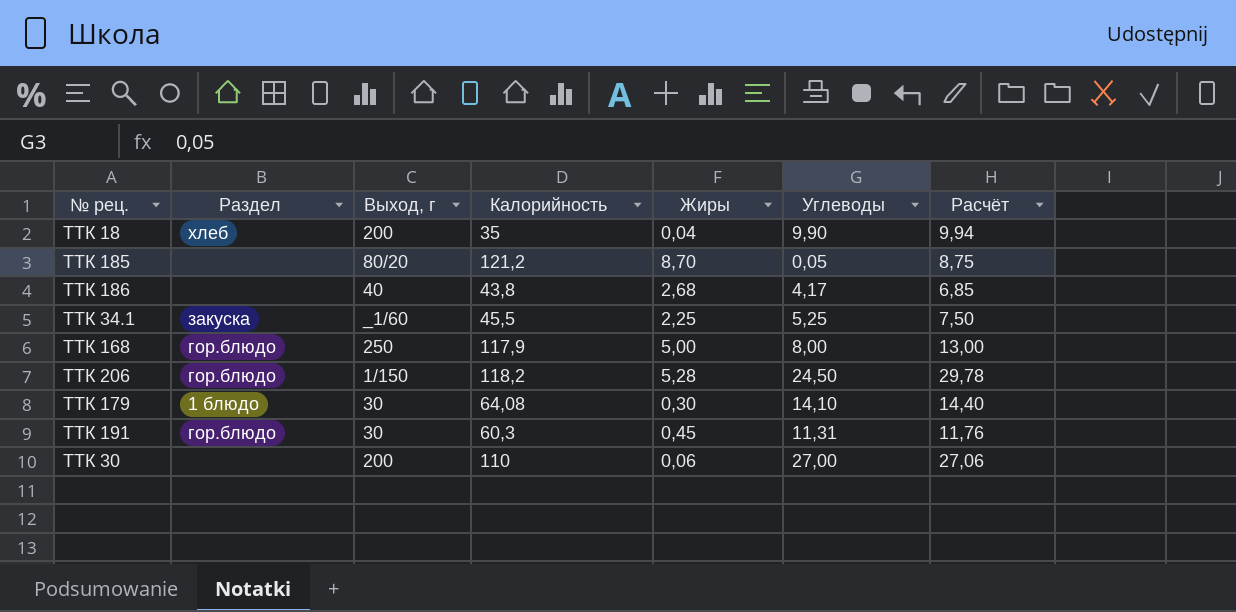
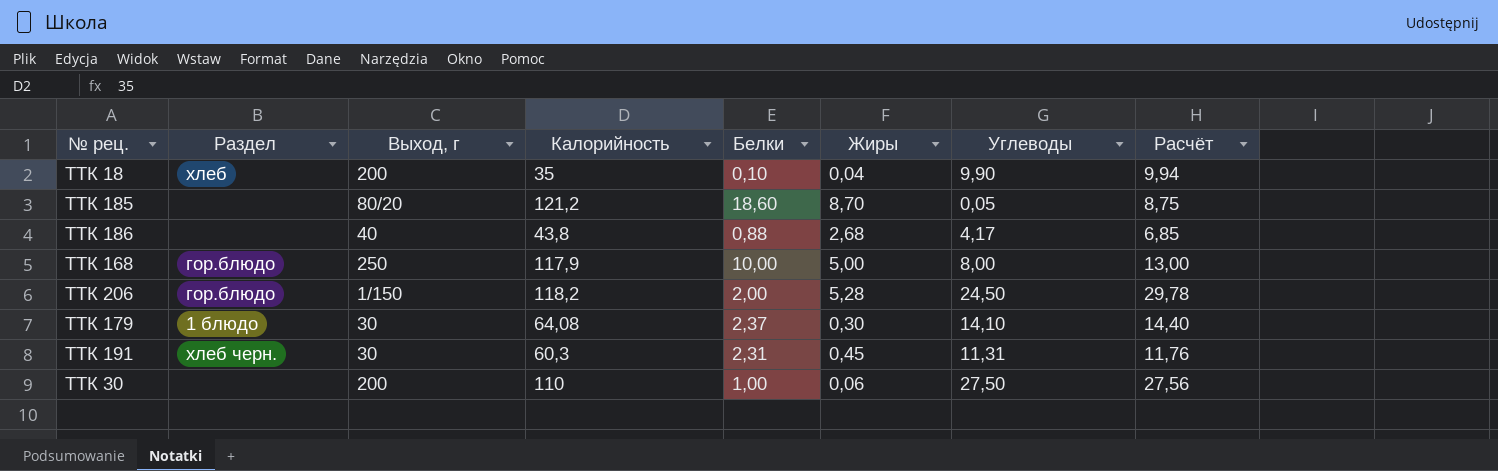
column Белки | position: none -> 5
row ТТК 34.1: закуска | _1/60 | 45,5 | 2,25 | 5,25 | 7,50 -> none
ТТК 191 | Раздел: гор.блюдо -> хлеб черн.
ТТК 30 | Углеводы: 27,00 -> 27,50
ТТК 30 | Расчёт: 27,06 -> 27,56

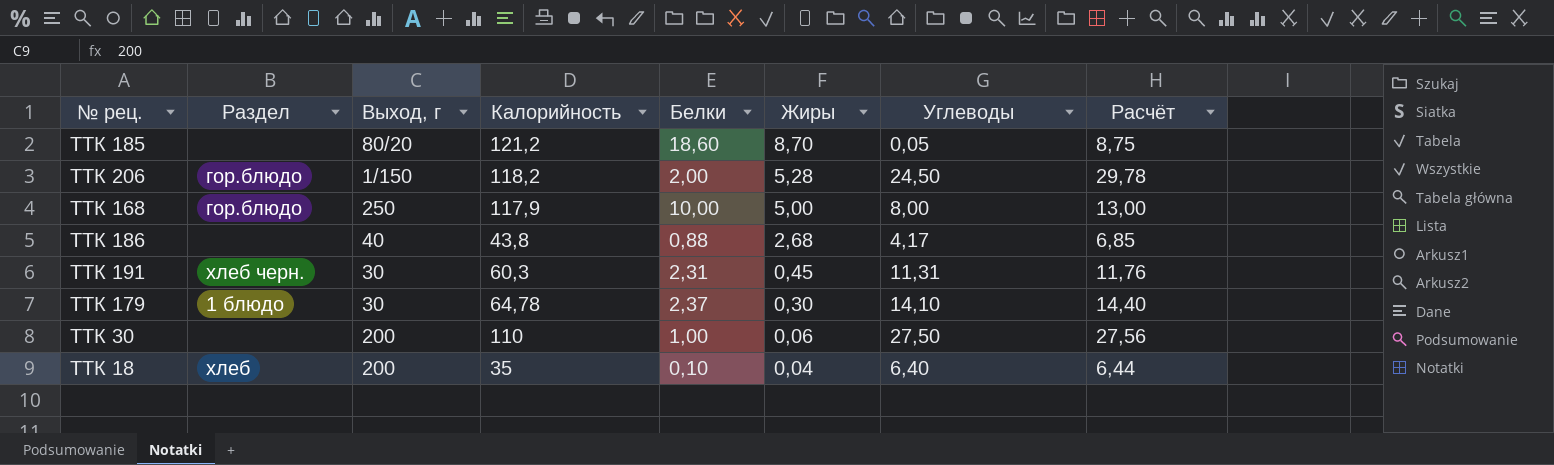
row order: none -> Жиры descending
ТТК 179 | Калорийность: 64,08 -> 64,78
ТТК 18 | Углеводы: 9,90 -> 6,40
ТТК 18 | Расчёт: 9,94 -> 6,44

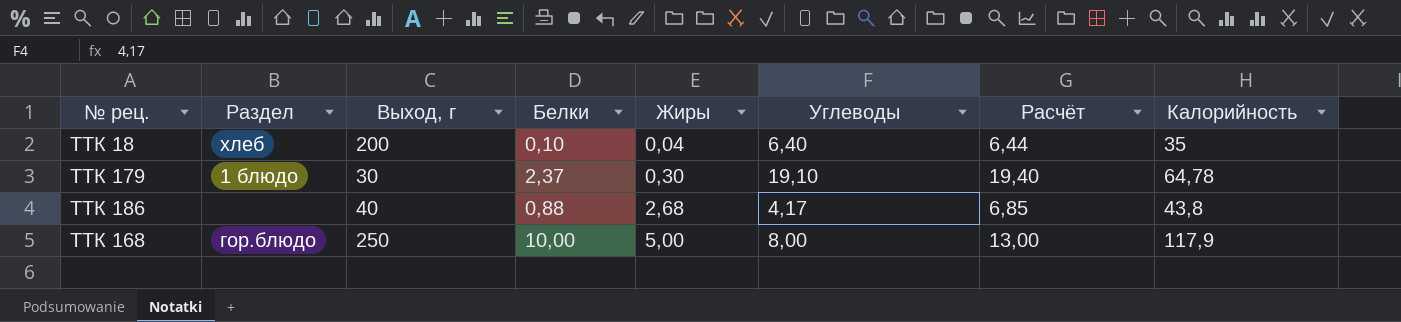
row order: Жиры descending -> Жиры ascending
column Калорийность | position: 4 -> 8
row ТТК 185: none | 80/20 | 121,2 | 18,60 | 8,70 | 0,05 | 8,75 -> none
row ТТК 206: гор.блюдо | 1/150 | 118,2 | 2,00 | 5,28 | 24,50 | 29,78 -> none
row ТТК 191: хлеб черн. | 30 | 60,3 | 2,31 | 0,45 | 11,31 | 11,76 -> none
row ТТК 30: none | 200 | 110 | 1,00 | 0,06 | 27,50 | 27,56 -> none
ТТК 179 | Углеводы: 14,10 -> 19,10
ТТК 179 | Расчёт: 14,40 -> 19,40

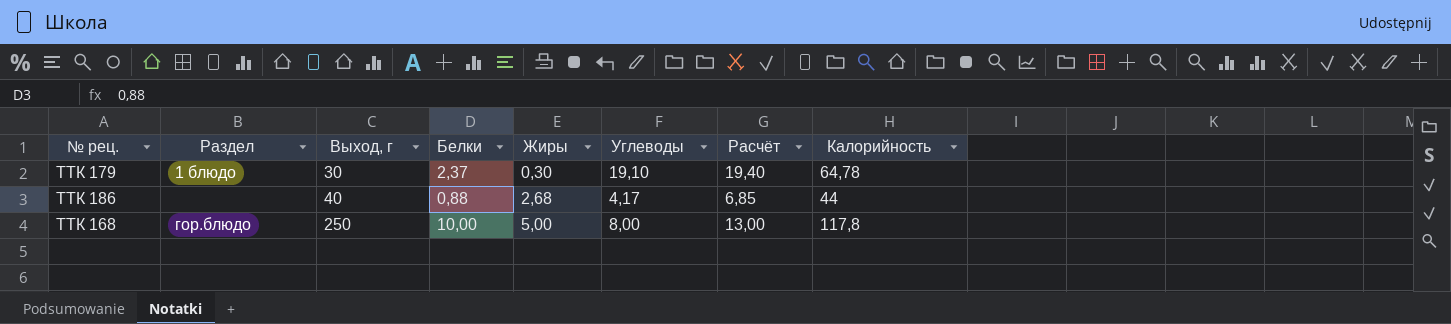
row ТТК 18: хлеб | 200 | 0,10 | 0,04 | 6,40 | 6,44 | 35 -> none
ТТК 186 | Калорийность: 43,8 -> 44
ТТК 168 | Калорийность: 117,9 -> 117,8

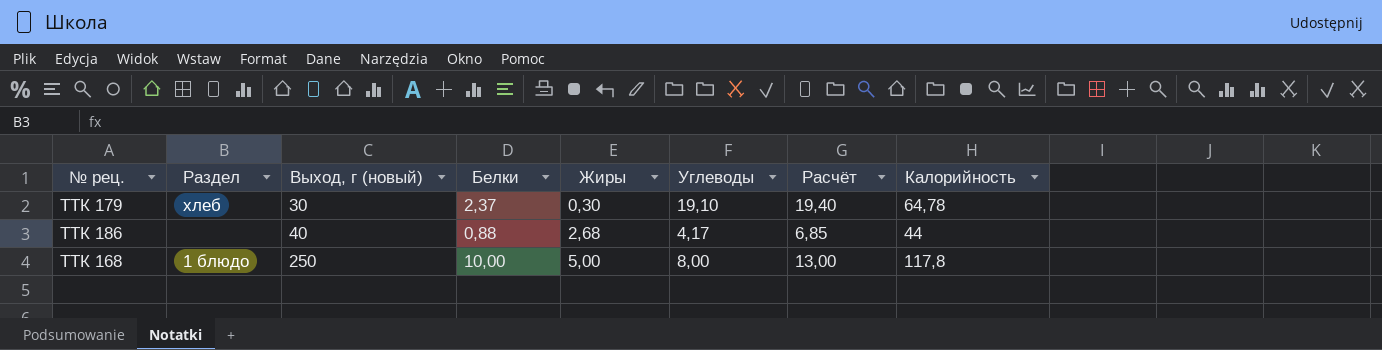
column name: Выход, г -> Выход, г (новый)
ТТК 179 | Раздел: 1 блюдо -> хлеб
ТТК 168 | Раздел: гор.блюдо -> 1 блюдо

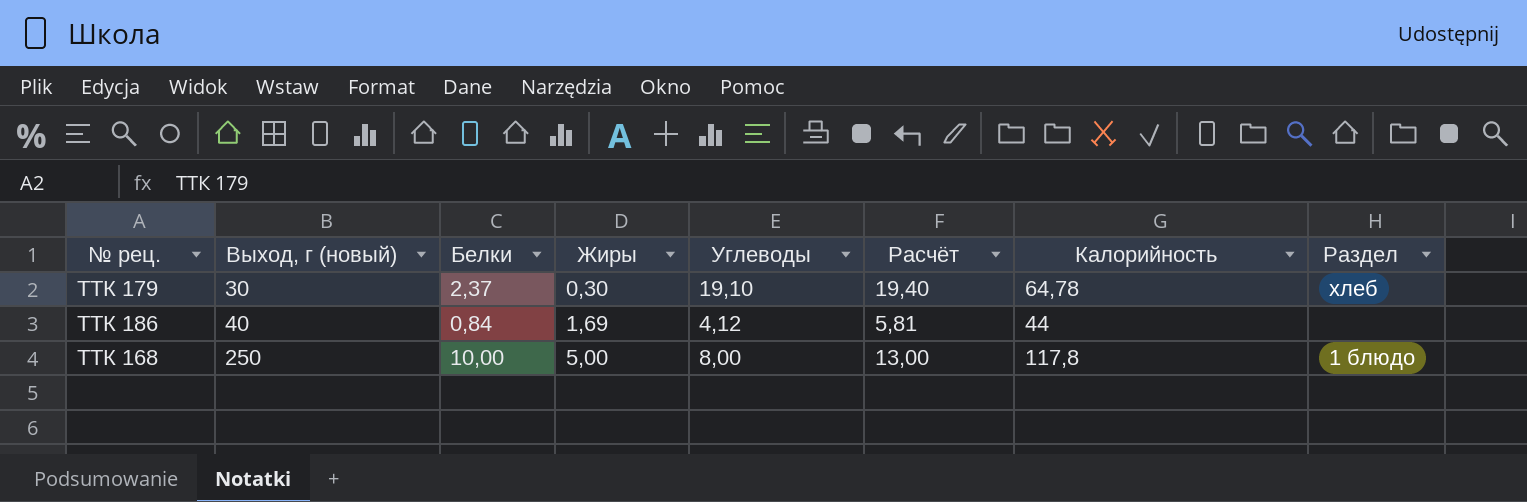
column Раздел | position: 2 -> 8
ТТК 186 | Белки: 0,88 -> 0,84
ТТК 186 | Жиры: 2,68 -> 1,69
ТТК 186 | Углеводы: 4,17 -> 4,12
ТТК 186 | Расчёт: 6,85 -> 5,81

